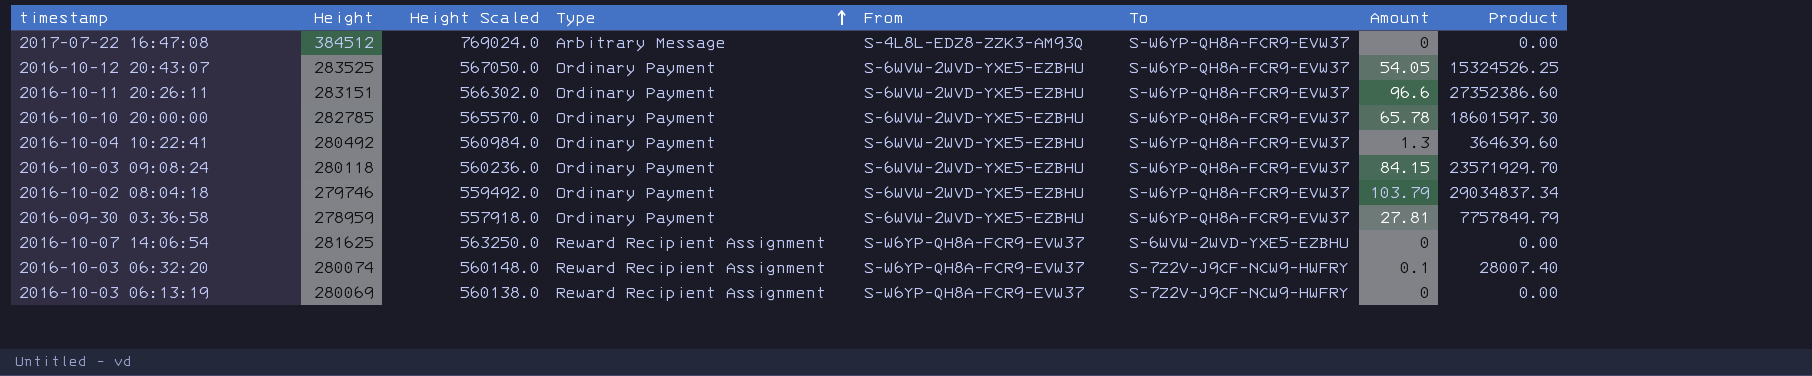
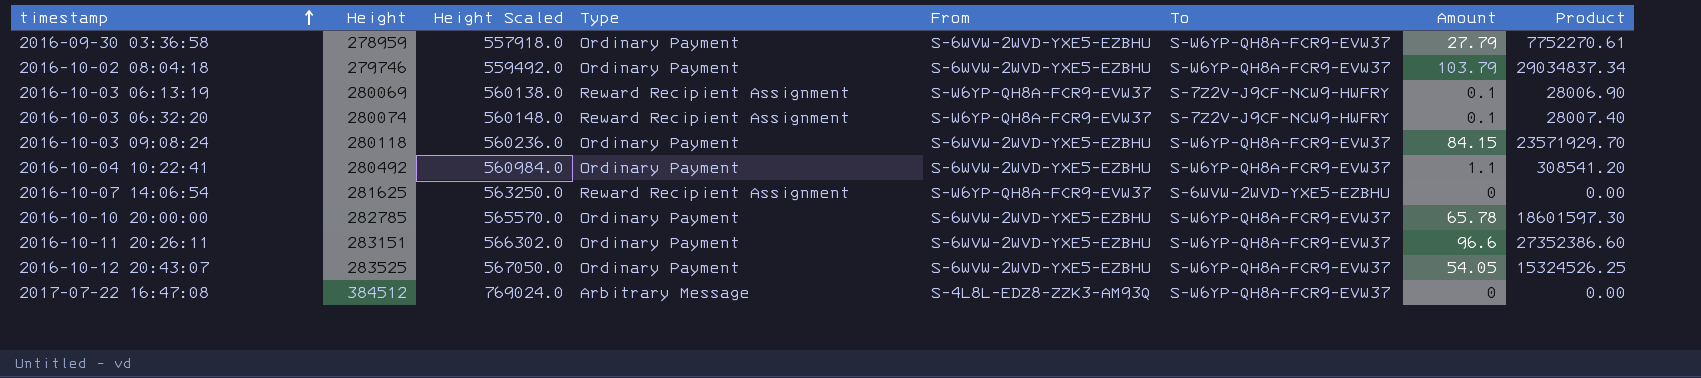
row order: Type ascending -> timestamp ascending
2016-09-30 03:36:58 | Amount: 27.81 -> 27.79
2016-09-30 03:36:58 | Product: 7757849.79 -> 7752270.61
2016-10-03 06:13:19 | Amount: 0 -> 0.1
2016-10-03 06:13:19 | Product: 0.00 -> 28006.90
2016-10-04 10:22:41 | Amount: 1.3 -> 1.1
2016-10-04 10:22:41 | Product: 364639.60 -> 308541.20

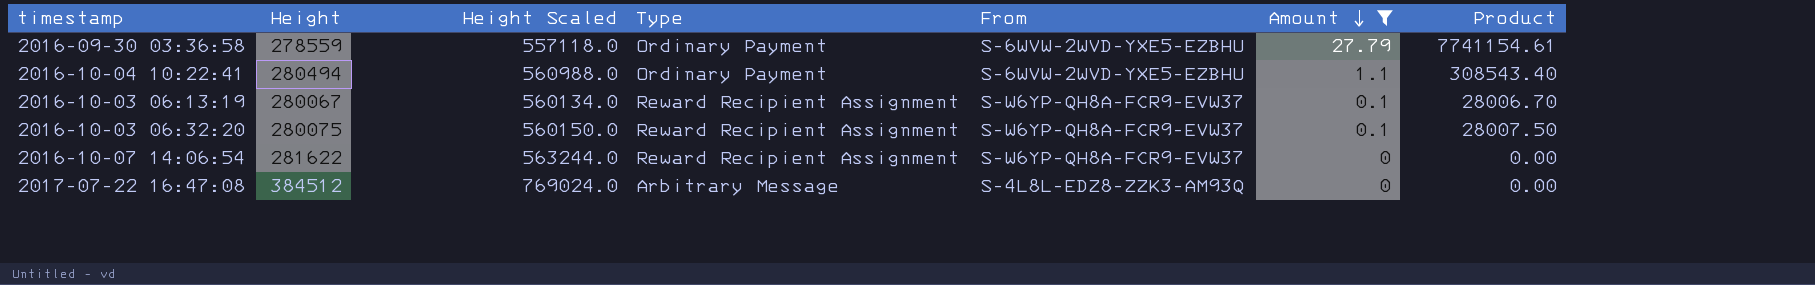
filter: none -> Amount <= 27.79
row order: timestamp ascending -> Amount descending
column To | position: 6 -> none
2016-09-30 03:36:58 | Height: 278959 -> 278559
2016-09-30 03:36:58 | Height Scaled: 557918.0 -> 557118.0
2016-09-30 03:36:58 | Product: 7752270.61 -> 7741154.61
2016-10-04 10:22:41 | Height: 280492 -> 280494
2016-10-04 10:22:41 | Height Scaled: 560984.0 -> 560988.0
2016-10-04 10:22:41 | Product: 308541.20 -> 308543.40
2016-10-03 06:13:19 | Height: 280069 -> 280067
2016-10-03 06:13:19 | Height Scaled: 560138.0 -> 560134.0
2016-10-03 06:13:19 | Product: 28006.90 -> 28006.70
2016-10-03 06:32:20 | Height: 280074 -> 280075
2016-10-03 06:32:20 | Height Scaled: 560148.0 -> 560150.0
2016-10-03 06:32:20 | Product: 28007.40 -> 28007.50
2016-10-07 14:06:54 | Height: 281625 -> 281622
2016-10-07 14:06:54 | Height Scaled: 563250.0 -> 563244.0

